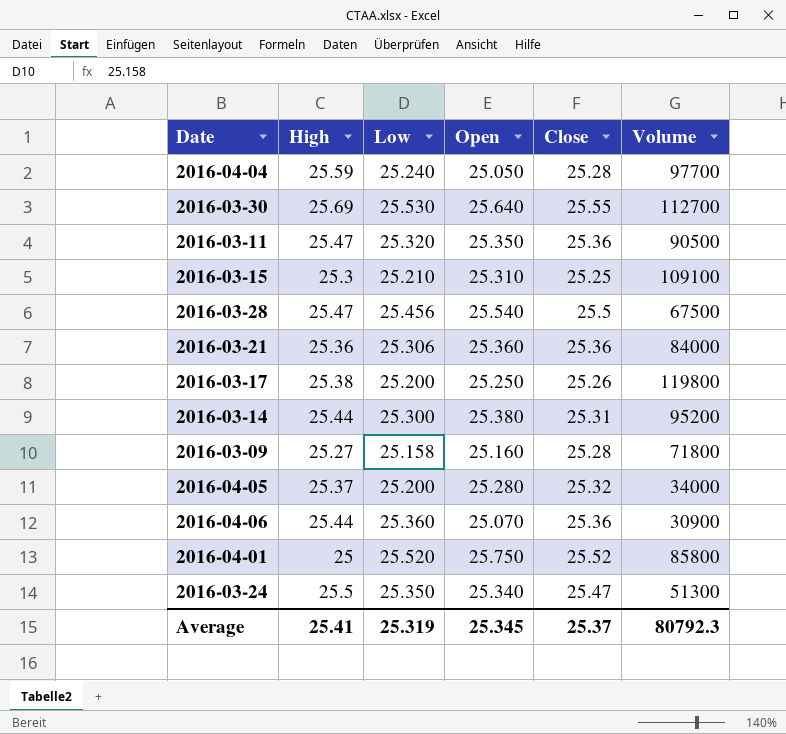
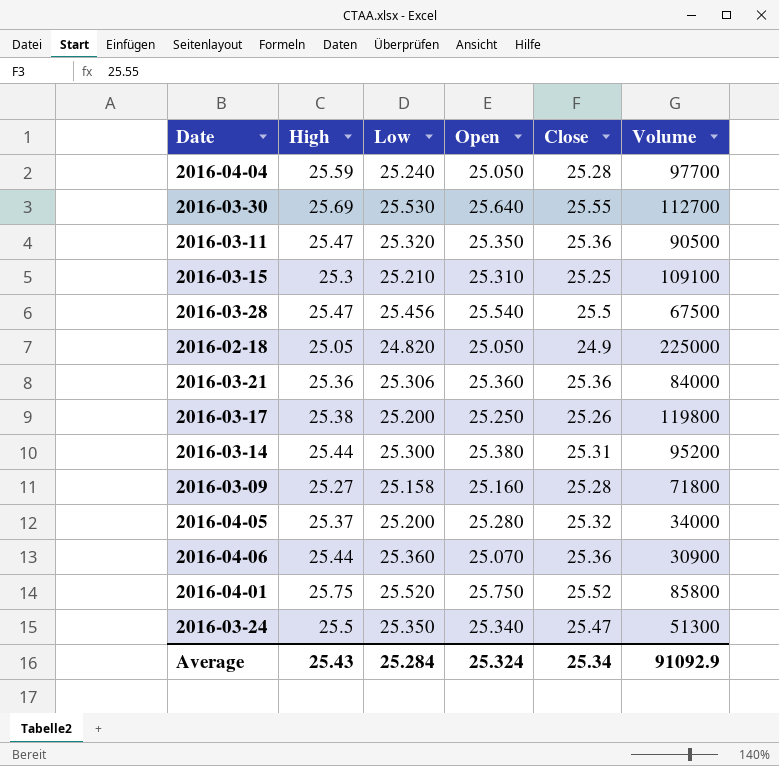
row 2016-02-18: none -> 25.05 | 24.820 | 25.050 | 24.9 | 225000
2016-04-01 | High: 25 -> 25.75
Average | High: 25.41 -> 25.43
Average | Low: 25.319 -> 25.284
Average | Open: 25.345 -> 25.324
Average | Close: 25.37 -> 25.34
Average | Volume: 80792.3 -> 91092.9

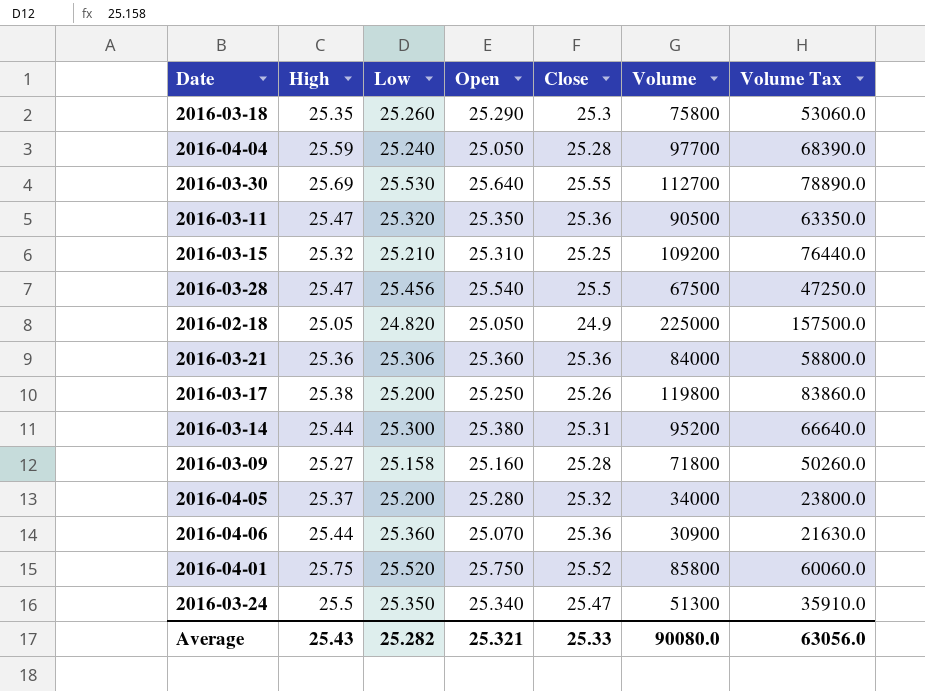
column Volume Tax | formula: none -> [Volume] * 0.7
row 2016-03-18: none -> 25.35 | 25.260 | 25.290 | 25.3 | 75800 | 53060.0
2016-03-15 | High: 25.3 -> 25.32
2016-03-15 | Volume: 109100 -> 109200
Average | Low: 25.284 -> 25.282
Average | Open: 25.324 -> 25.321
Average | Close: 25.34 -> 25.33
Average | Volume: 91092.9 -> 90080.0

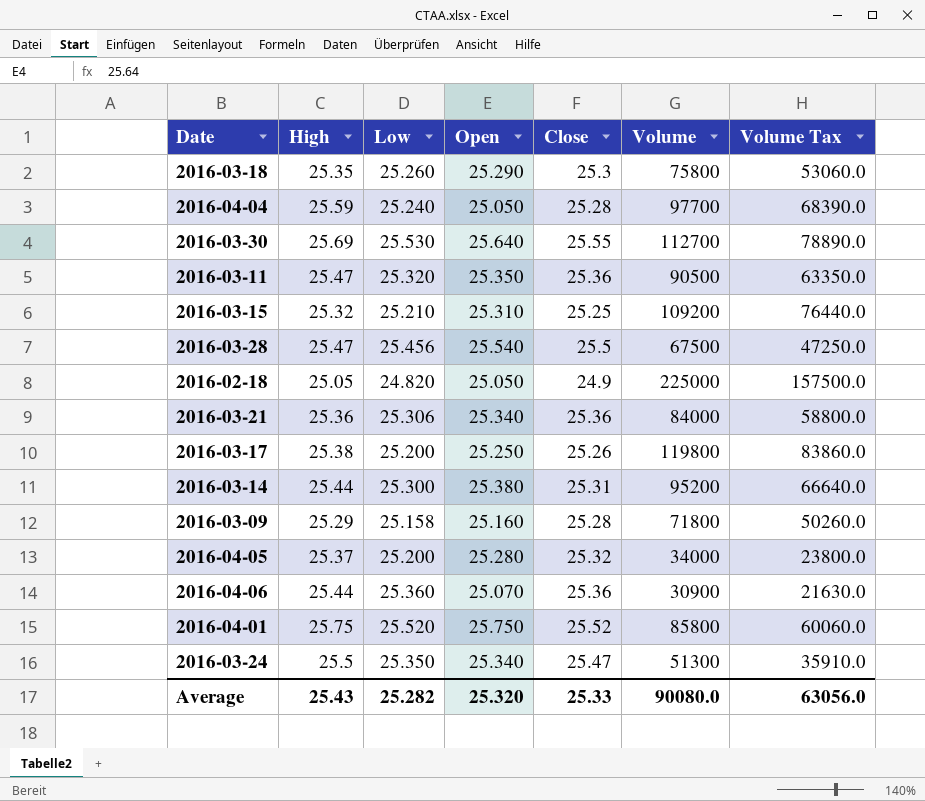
2016-03-21 | Open: 25.360 -> 25.340
2016-03-09 | High: 25.27 -> 25.29
Average | Open: 25.321 -> 25.320

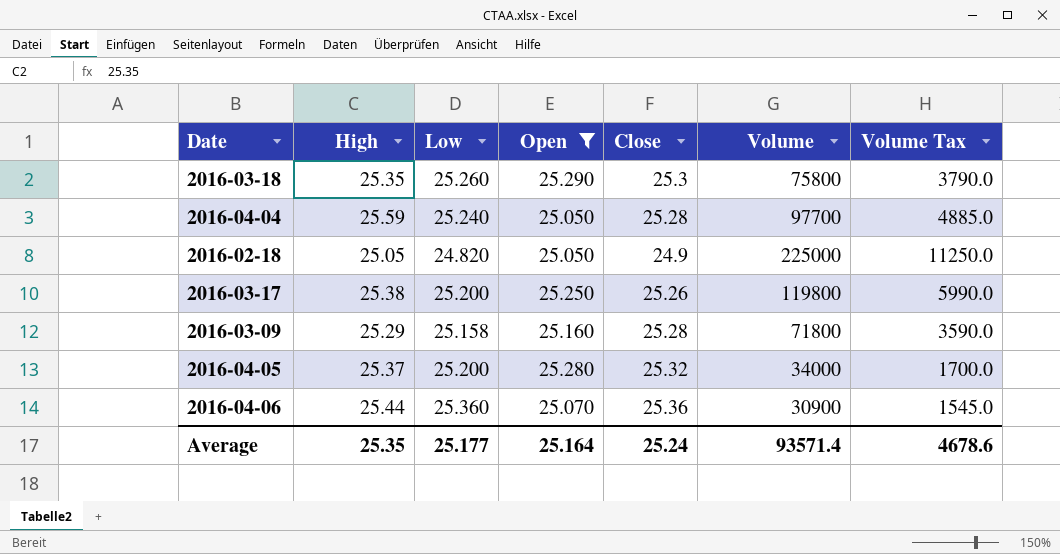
filter: none -> Open <= 25.290
column Volume Tax | formula: [Volume] * 0.7 -> [Volume] * 0.05
Average | High: 25.43 -> 25.35
Average | Low: 25.282 -> 25.177
Average | Open: 25.320 -> 25.164
Average | Close: 25.33 -> 25.24
Average | Volume: 90080.0 -> 93571.4
Average | Volume Tax: 63056.0 -> 4678.6

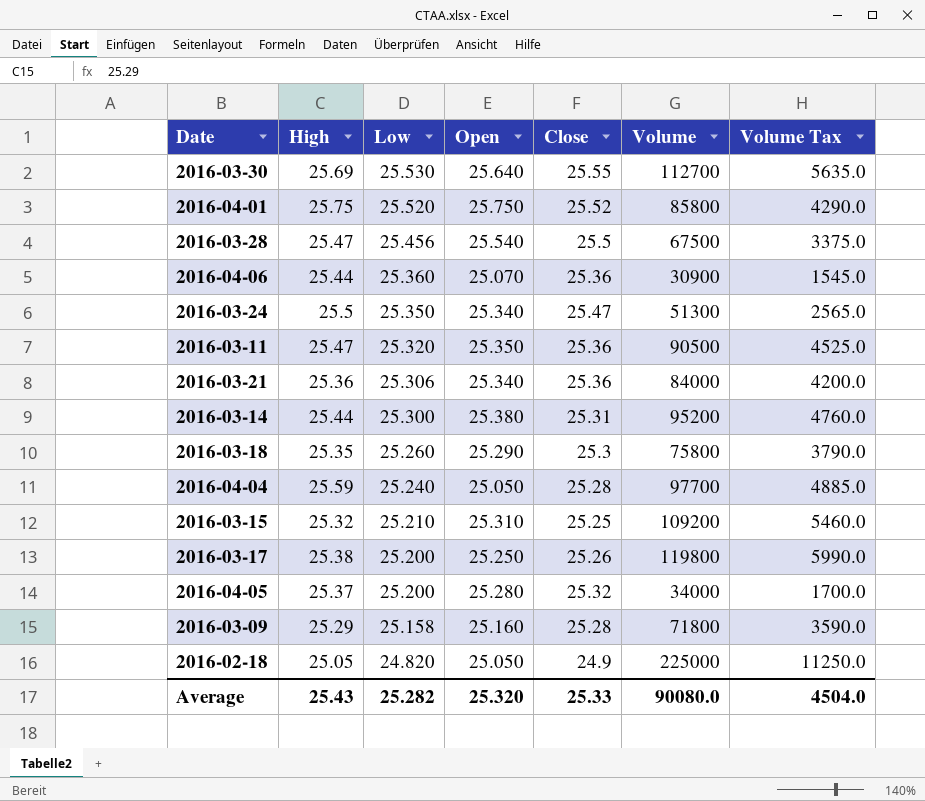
filter: Open <= 25.290 -> none
row order: none -> Low descending
Average | High: 25.35 -> 25.43
Average | Low: 25.177 -> 25.282
Average | Open: 25.164 -> 25.320
Average | Close: 25.24 -> 25.33
Average | Volume: 93571.4 -> 90080.0
Average | Volume Tax: 4678.6 -> 4504.0

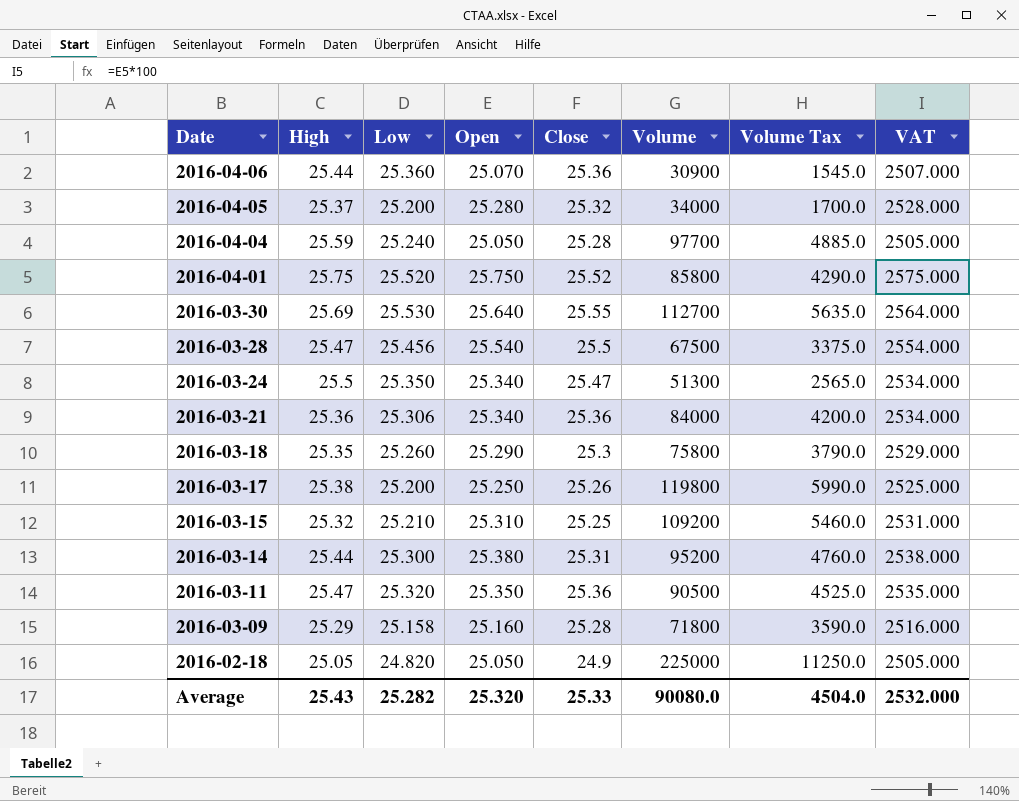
row order: Low descending -> Date descending
column VAT | formula: none -> [Open] * 100

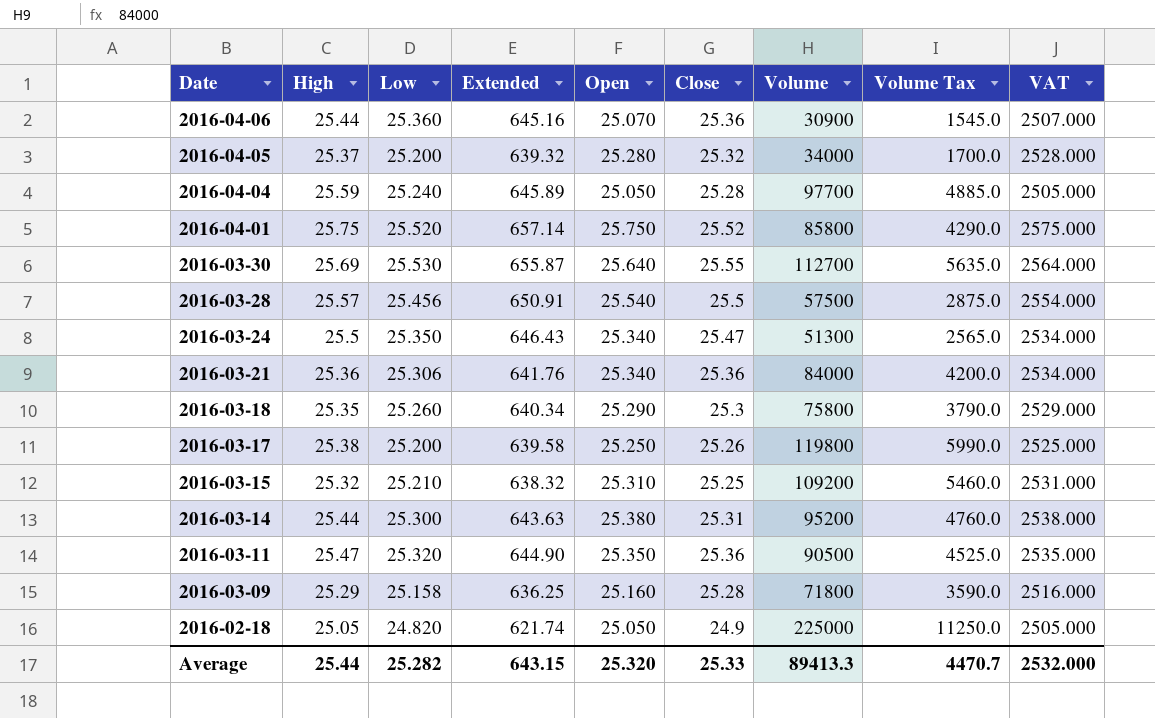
column Extended | formula: none -> [High] * [Low]
2016-03-28 | High: 25.47 -> 25.57
2016-03-28 | Volume: 67500 -> 57500
2016-03-28 | Volume Tax: 3375.0 -> 2875.0
Average | High: 25.43 -> 25.44
Average | Volume: 90080.0 -> 89413.3
Average | Volume Tax: 4504.0 -> 4470.7

